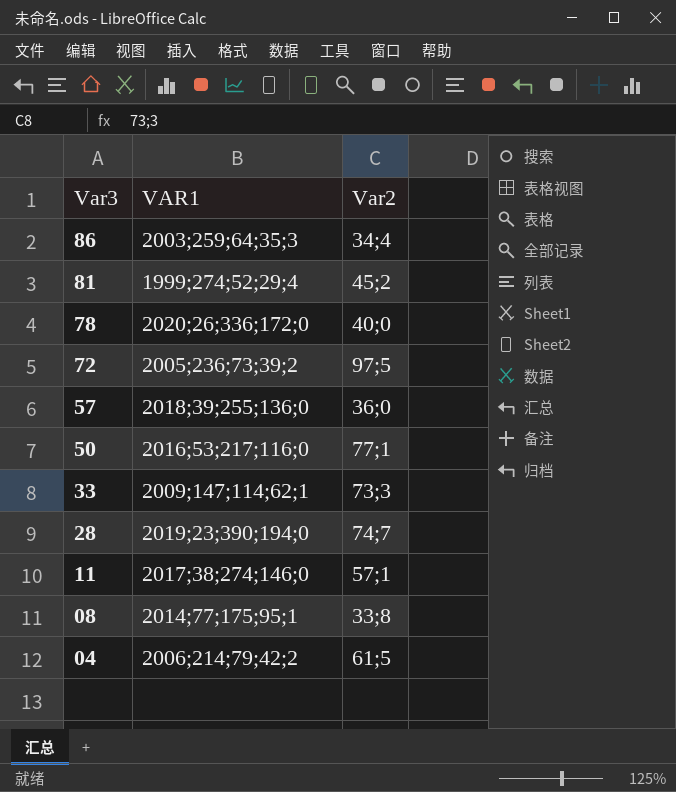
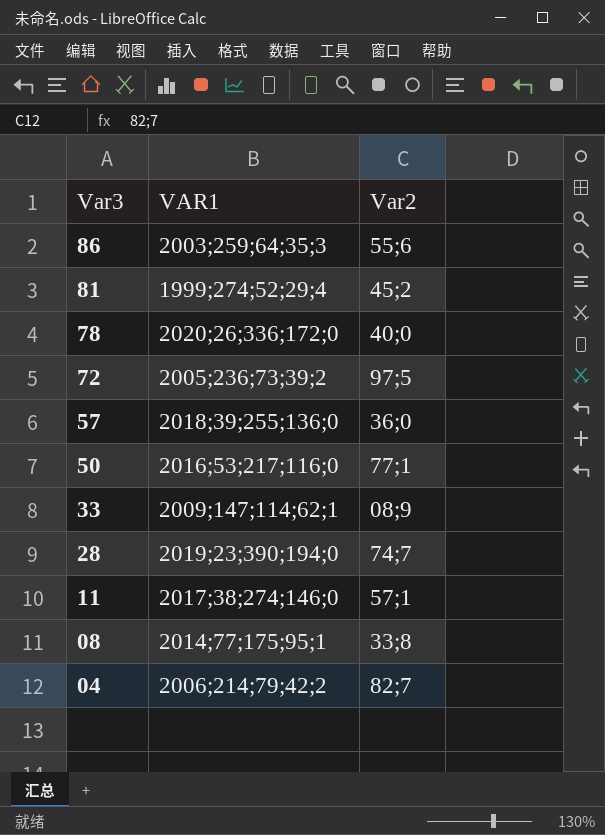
86 | Var2: 34;4 -> 55;6
33 | Var2: 73;3 -> 08;9
04 | Var2: 61;5 -> 82;7

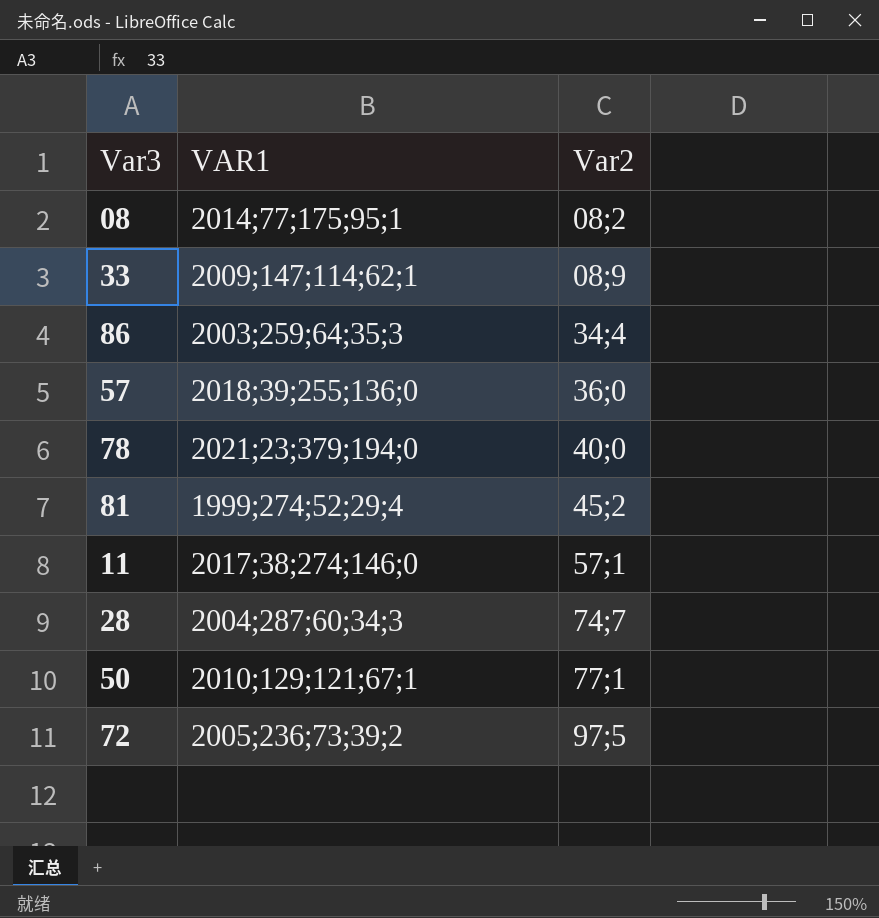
row order: Var3 descending -> Var2 ascending
row 04: 2006;214;79;42;2 | 82;7 -> none
08 | Var2: 33;8 -> 08;2
86 | Var2: 55;6 -> 34;4
78 | VAR1: 2020;26;336;172;0 -> 2021;23;379;194;0
28 | VAR1: 2019;23;390;194;0 -> 2004;287;60;34;3
50 | VAR1: 2016;53;217;116;0 -> 2010;129;121;67;1

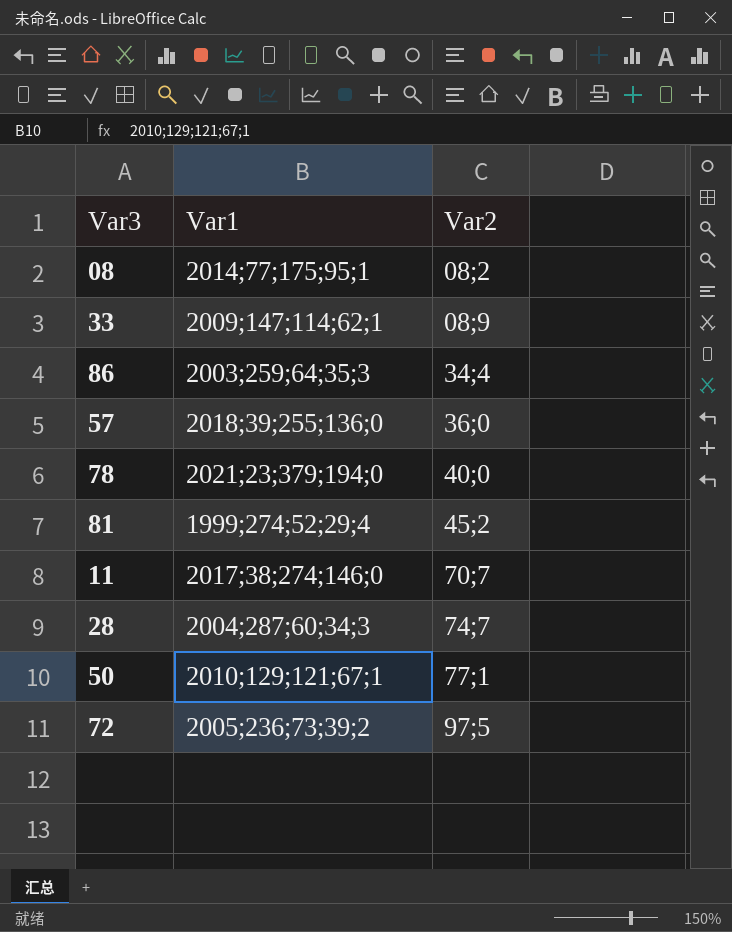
column name: VAR1 -> Var1
11 | Var2: 57;1 -> 70;7

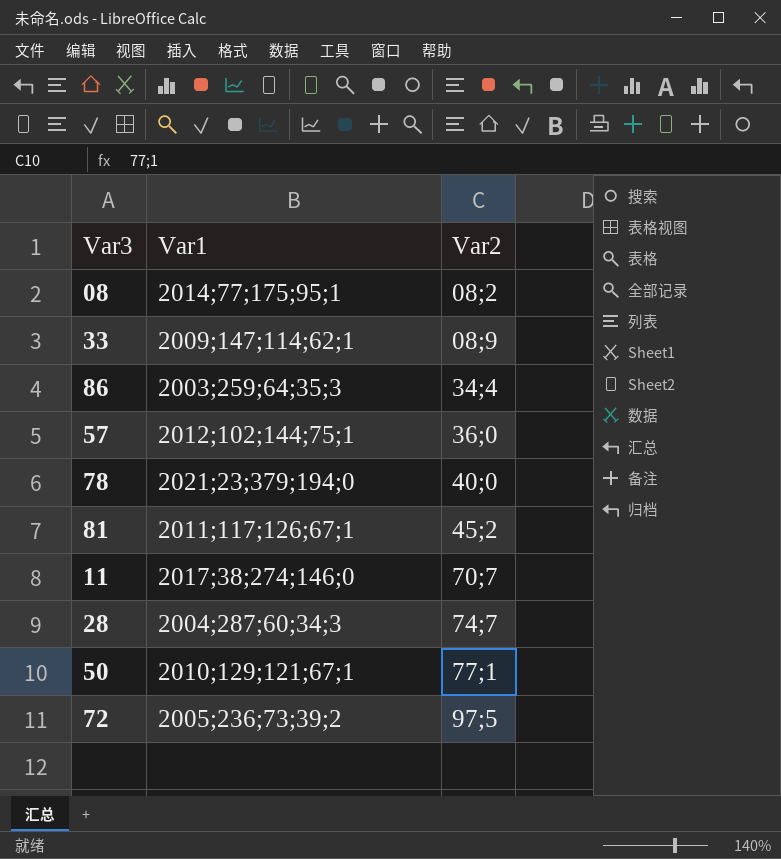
57 | Var1: 2018;39;255;136;0 -> 2012;102;144;75;1
81 | Var1: 1999;274;52;29;4 -> 2011;117;126;67;1

